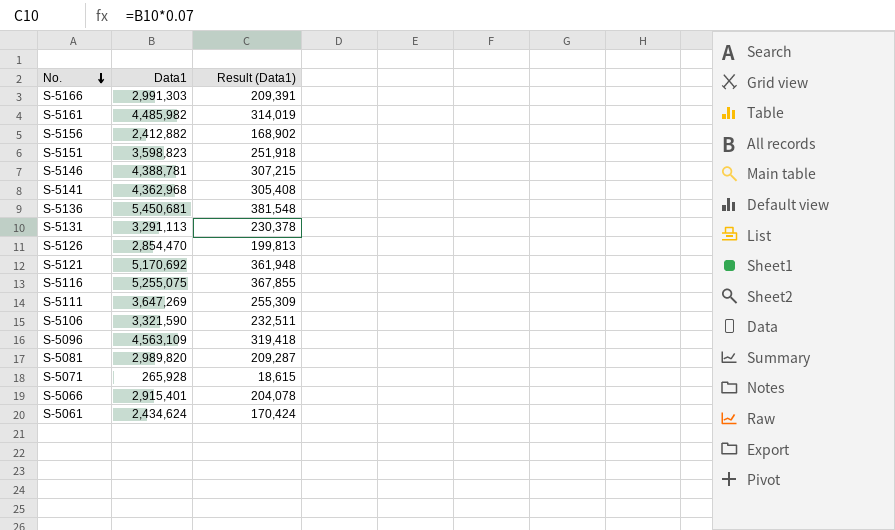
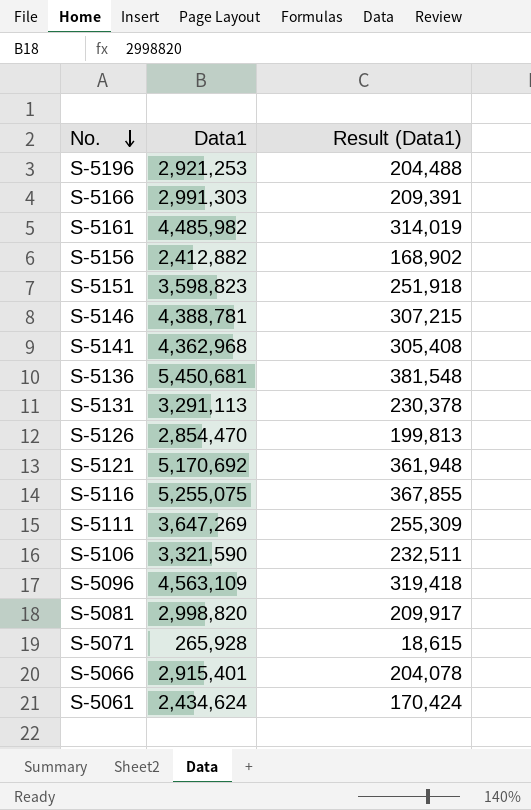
row S-5196: none -> 2,921,253 | 204,488
S-5081 | Data1: 2,989,820 -> 2,998,820
S-5081 | Result (Data1): 209,287 -> 209,917

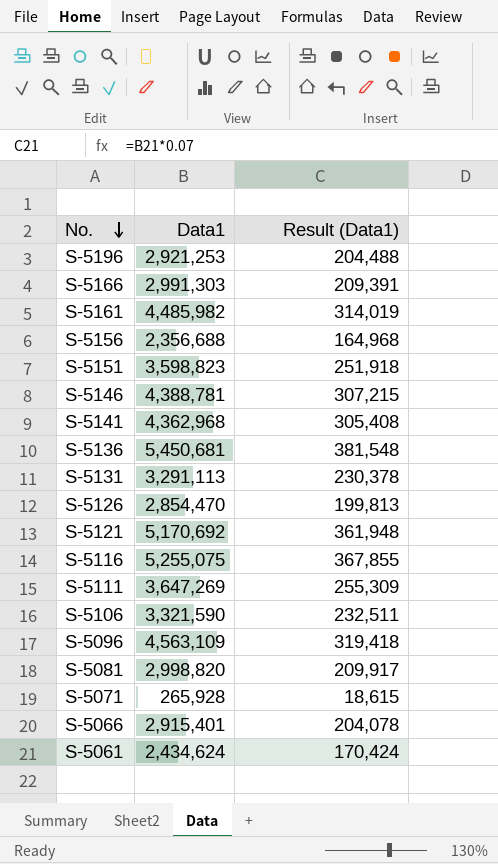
S-5156 | Data1: 2,412,882 -> 2,356,688
S-5156 | Result (Data1): 168,902 -> 164,968

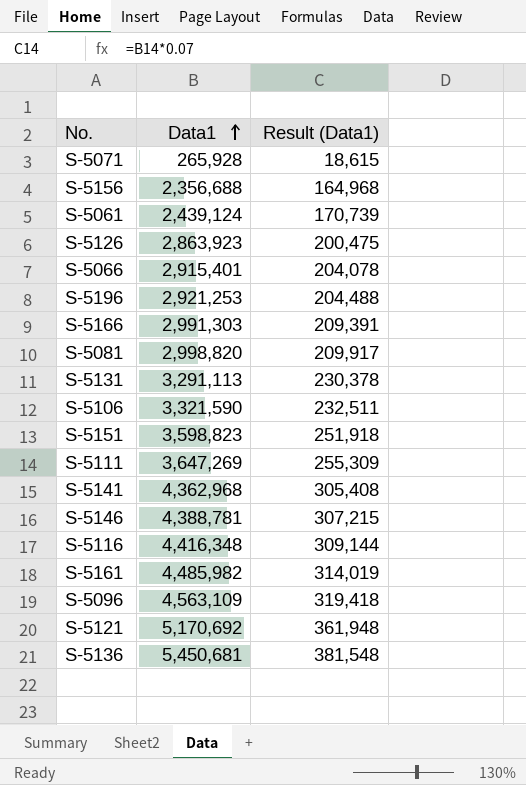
row order: No. descending -> Data1 ascending
S-5061 | Data1: 2,434,624 -> 2,439,124
S-5061 | Result (Data1): 170,424 -> 170,739
S-5126 | Data1: 2,854,470 -> 2,863,923
S-5126 | Result (Data1): 199,813 -> 200,475
S-5116 | Data1: 5,255,075 -> 4,416,348
S-5116 | Result (Data1): 367,855 -> 309,144

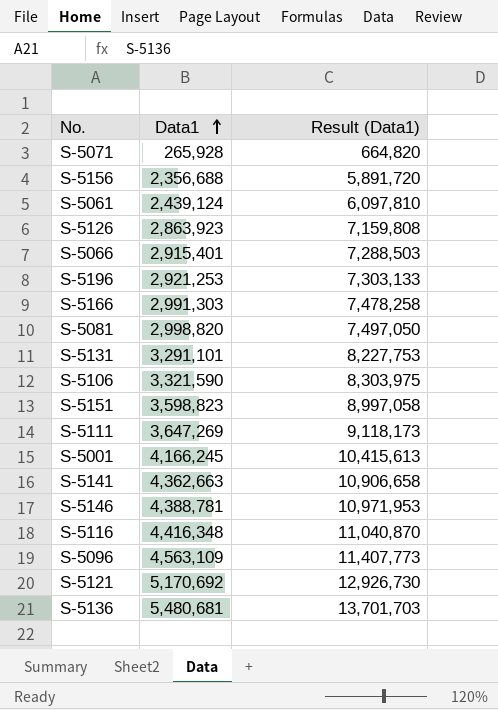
column Result (Data1) | formula: [Data1] * 0.07 -> [Data1] * 2.5
row S-5161: 4,485,982 | 314,019 -> none
S-5131 | Data1: 3,291,113 -> 3,291,101
row S-5001: none -> 4,166,245 | 10,415,613
S-5141 | Data1: 4,362,968 -> 4,362,663
S-5136 | Data1: 5,450,681 -> 5,480,681

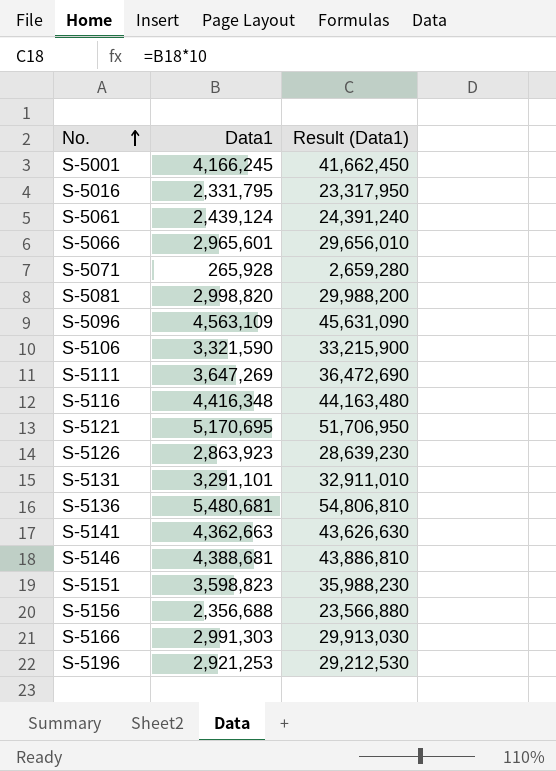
row order: Data1 ascending -> No. ascending
column Result (Data1) | formula: [Data1] * 2.5 -> [Data1] * 10
row S-5016: none -> 2,331,795 | 23,317,950
S-5066 | Data1: 2,915,401 -> 2,965,601
S-5121 | Data1: 5,170,692 -> 5,170,695
S-5146 | Data1: 4,388,781 -> 4,388,681

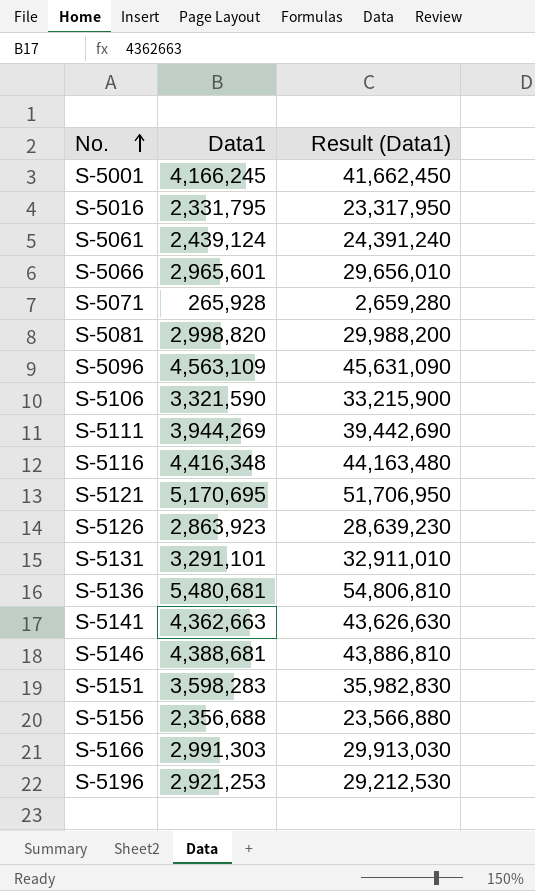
S-5111 | Data1: 3,647,269 -> 3,944,269
S-5111 | Result (Data1): 36,472,690 -> 39,442,690
S-5151 | Data1: 3,598,823 -> 3,598,283
S-5151 | Result (Data1): 35,988,230 -> 35,982,830

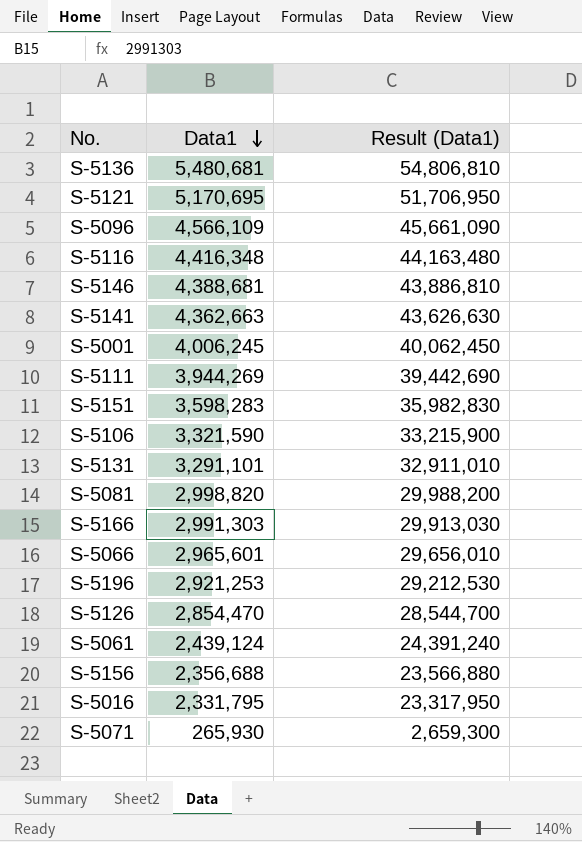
row order: No. ascending -> Data1 descending
S-5096 | Data1: 4,563,109 -> 4,566,109
S-5096 | Result (Data1): 45,631,090 -> 45,661,090
S-5001 | Data1: 4,166,245 -> 4,006,245
S-5001 | Result (Data1): 41,662,450 -> 40,062,450
S-5126 | Data1: 2,863,923 -> 2,854,470
S-5126 | Result (Data1): 28,639,230 -> 28,544,700
S-5071 | Data1: 265,928 -> 265,930
S-5071 | Result (Data1): 2,659,280 -> 2,659,300

